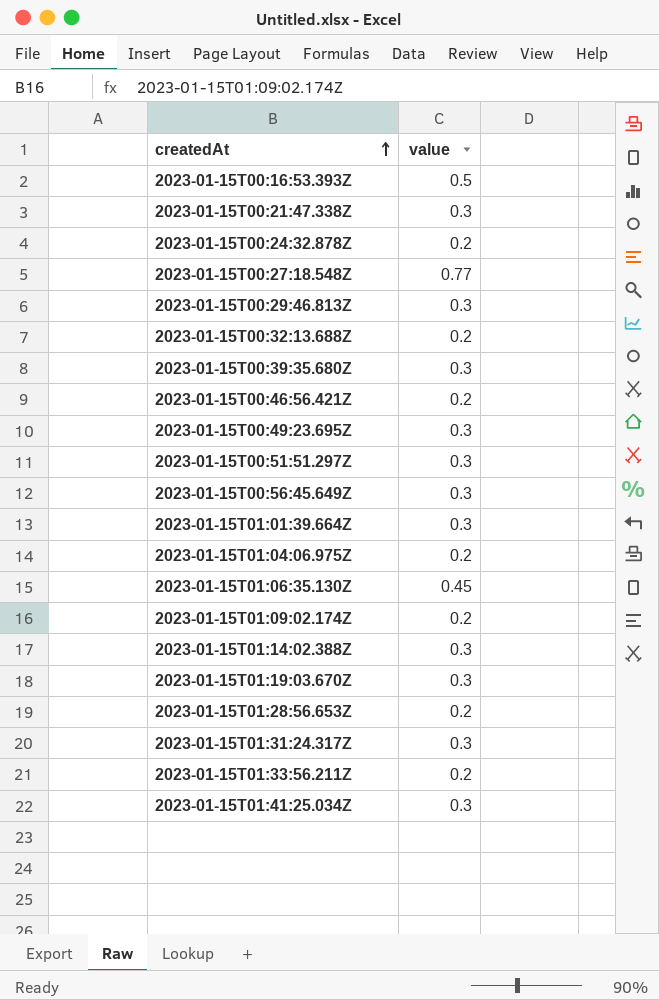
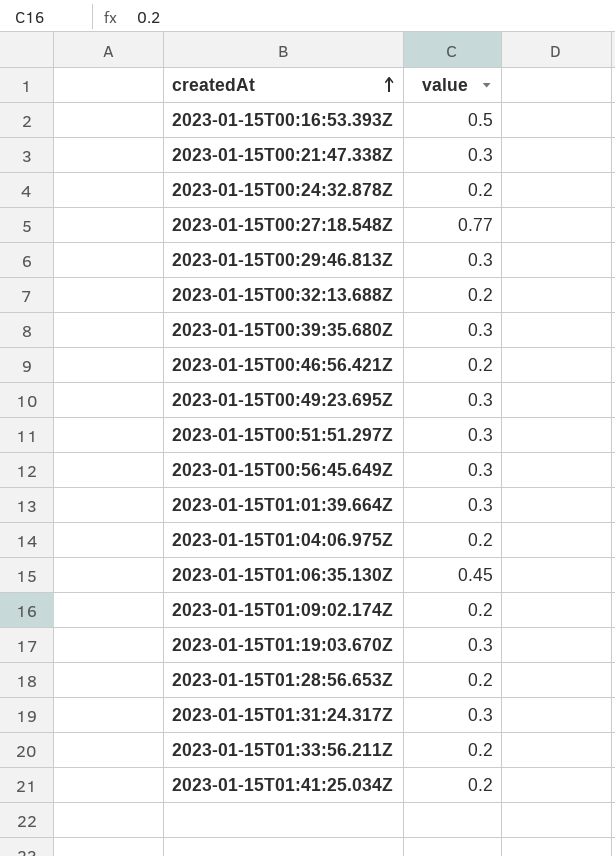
row 2023-01-15T01:14:02.388Z: 0.3 -> none
2023-01-15T01:41:25.034Z | value: 0.3 -> 0.2

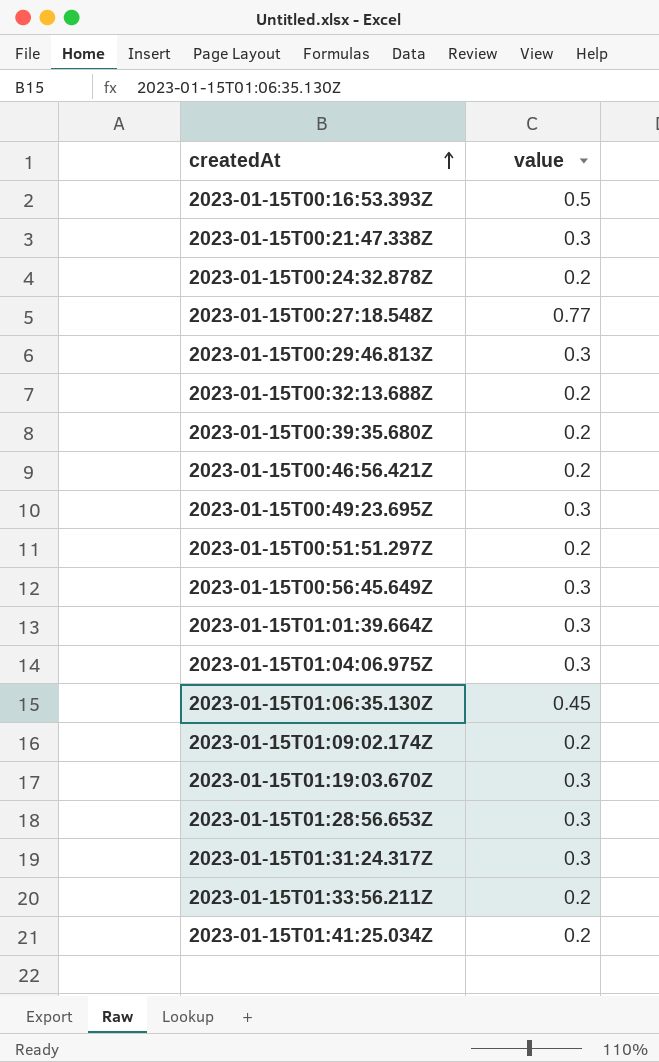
2023-01-15T00:39:35.680Z | value: 0.3 -> 0.2
2023-01-15T00:51:51.297Z | value: 0.3 -> 0.2
2023-01-15T01:04:06.975Z | value: 0.2 -> 0.3
2023-01-15T01:28:56.653Z | value: 0.2 -> 0.3

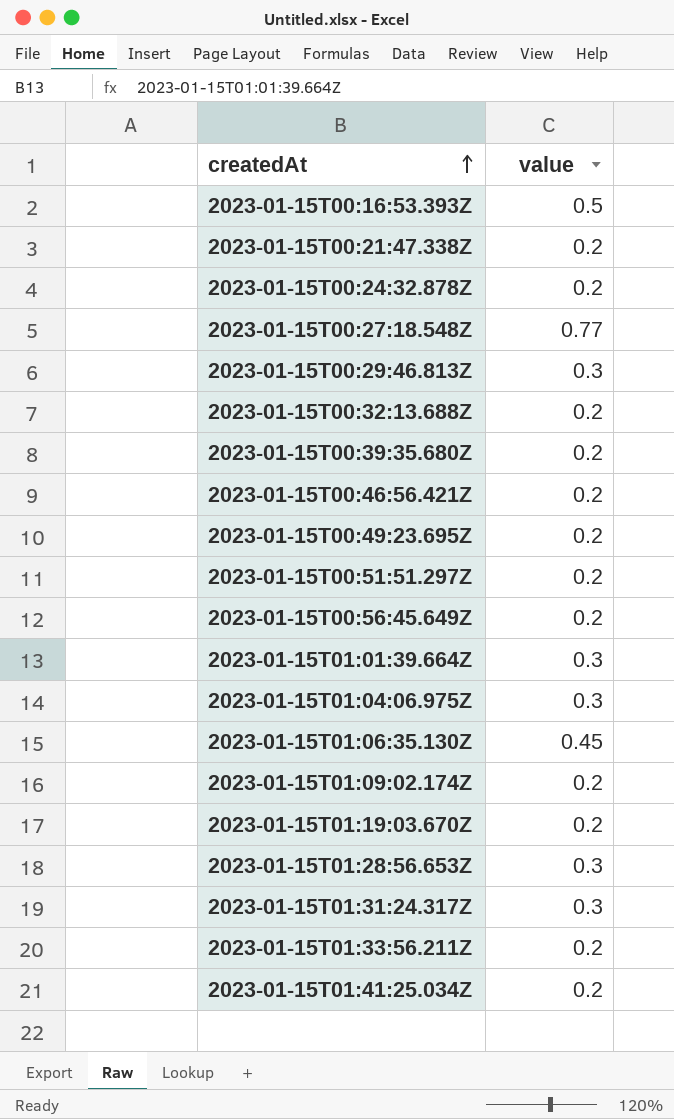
2023-01-15T00:21:47.338Z | value: 0.3 -> 0.2
2023-01-15T00:49:23.695Z | value: 0.3 -> 0.2
2023-01-15T00:56:45.649Z | value: 0.3 -> 0.2
2023-01-15T01:19:03.670Z | value: 0.3 -> 0.2

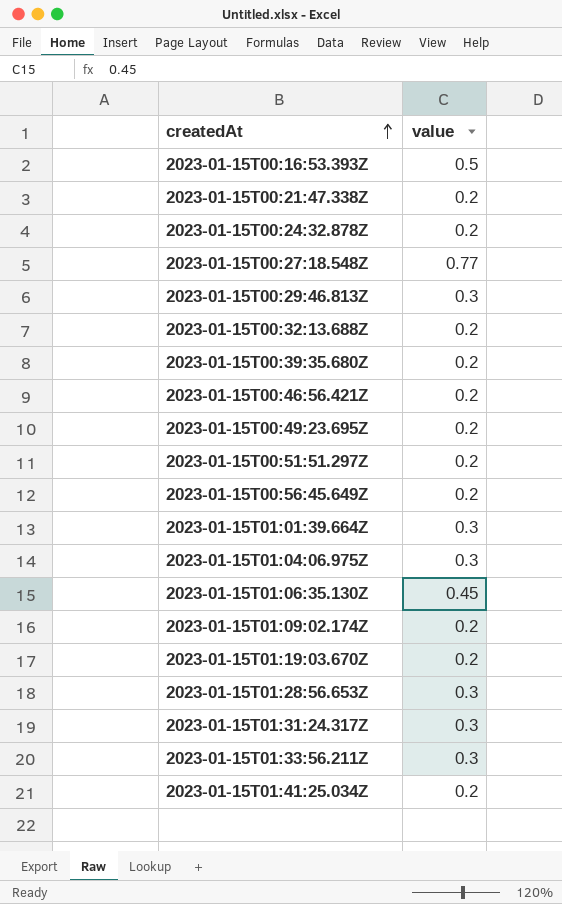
2023-01-15T01:33:56.211Z | value: 0.2 -> 0.3

